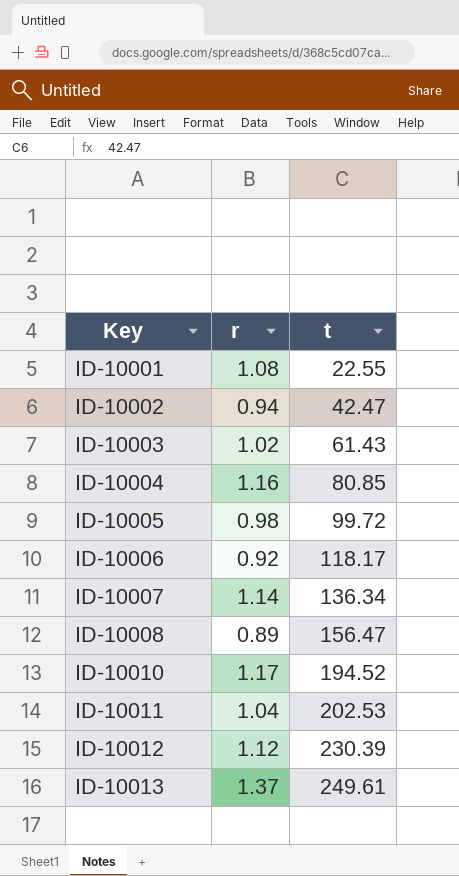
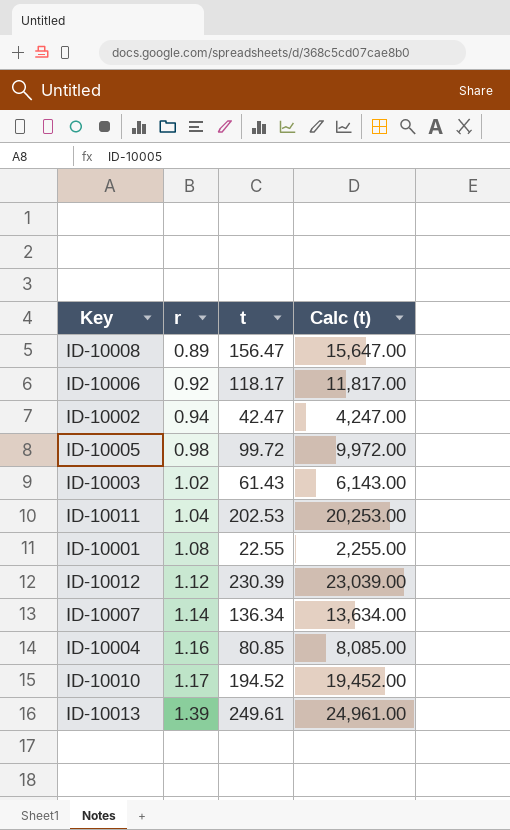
row order: Key ascending -> r ascending
column Calc (t) | formula: none -> [t] * 100
ID-10013 | r: 1.37 -> 1.39

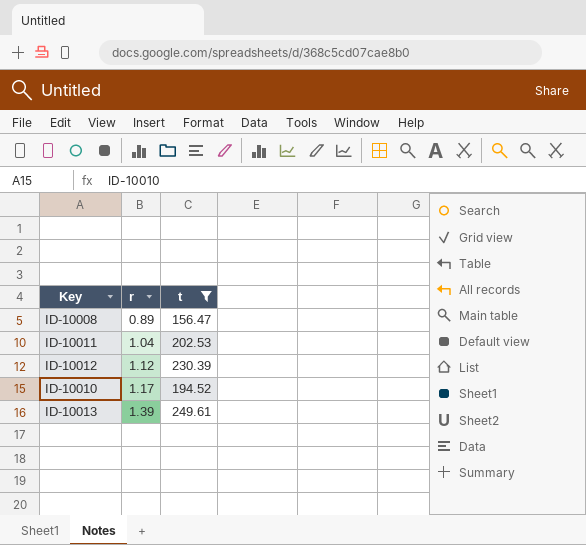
filter: none -> t >= 156.47
column Calc (t) | formula: [t] * 100 -> none

